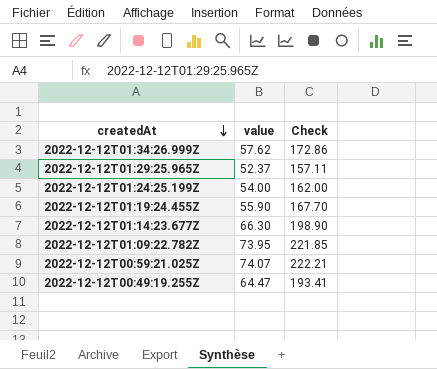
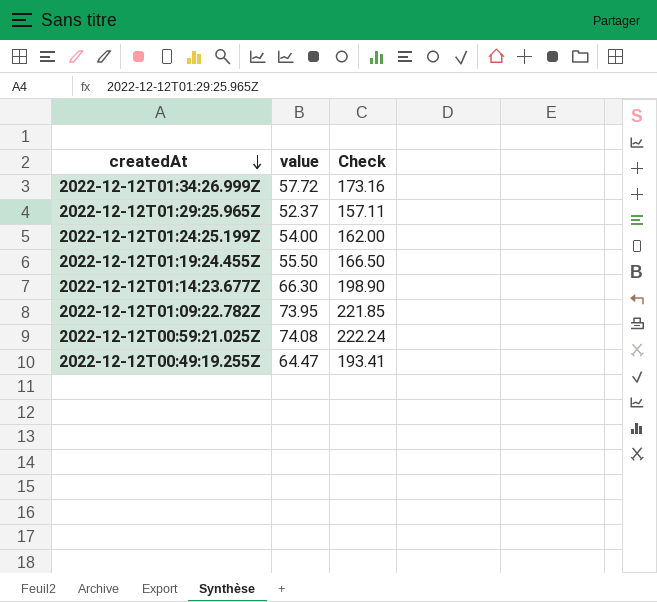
2022-12-12T01:34:26.999Z | value: 57.62 -> 57.72
2022-12-12T01:34:26.999Z | Check: 172.86 -> 173.16
2022-12-12T01:19:24.455Z | value: 55.90 -> 55.50
2022-12-12T01:19:24.455Z | Check: 167.70 -> 166.50
2022-12-12T00:59:21.025Z | value: 74.07 -> 74.08
2022-12-12T00:59:21.025Z | Check: 222.21 -> 222.24

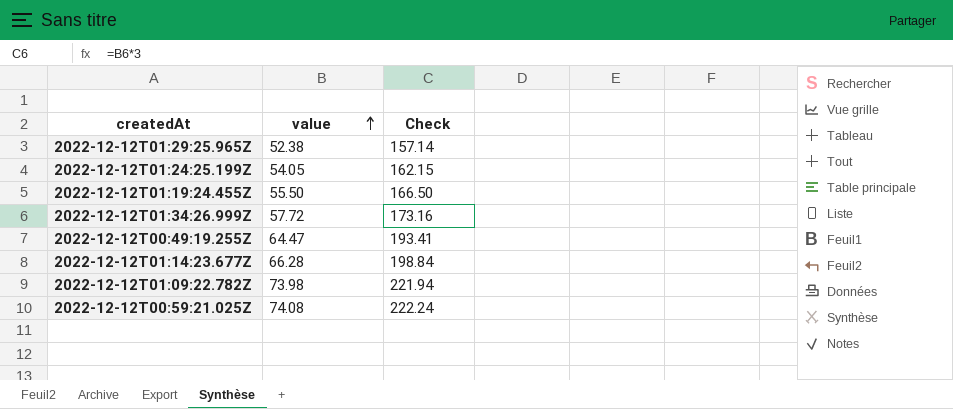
row order: createdAt descending -> value ascending
2022-12-12T01:29:25.965Z | value: 52.37 -> 52.38
2022-12-12T01:29:25.965Z | Check: 157.11 -> 157.14
2022-12-12T01:24:25.199Z | value: 54.00 -> 54.05
2022-12-12T01:24:25.199Z | Check: 162.00 -> 162.15
2022-12-12T01:14:23.677Z | value: 66.30 -> 66.28
2022-12-12T01:14:23.677Z | Check: 198.90 -> 198.84
2022-12-12T01:09:22.782Z | value: 73.95 -> 73.98
2022-12-12T01:09:22.782Z | Check: 221.85 -> 221.94

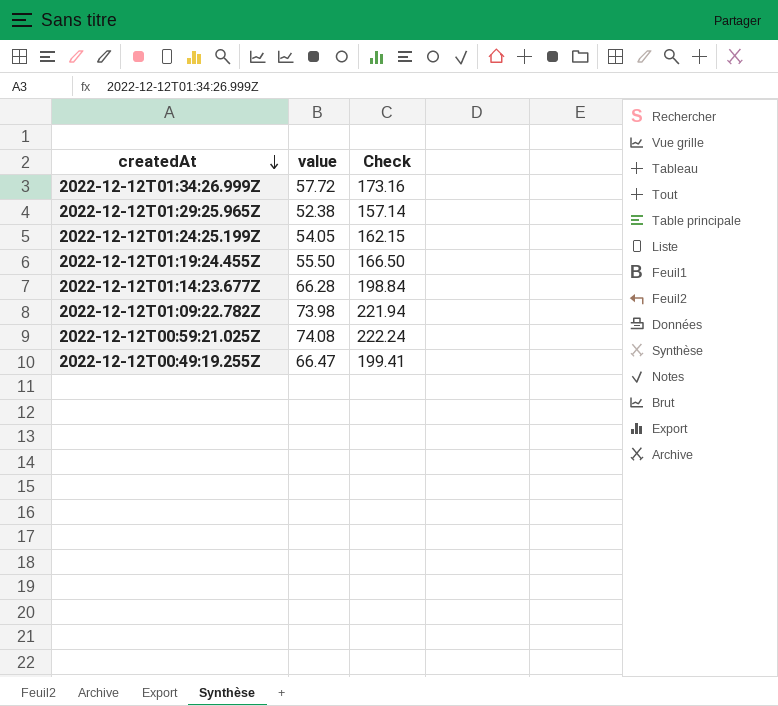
row order: value ascending -> createdAt descending
2022-12-12T00:49:19.255Z | value: 64.47 -> 66.47
2022-12-12T00:49:19.255Z | Check: 193.41 -> 199.41

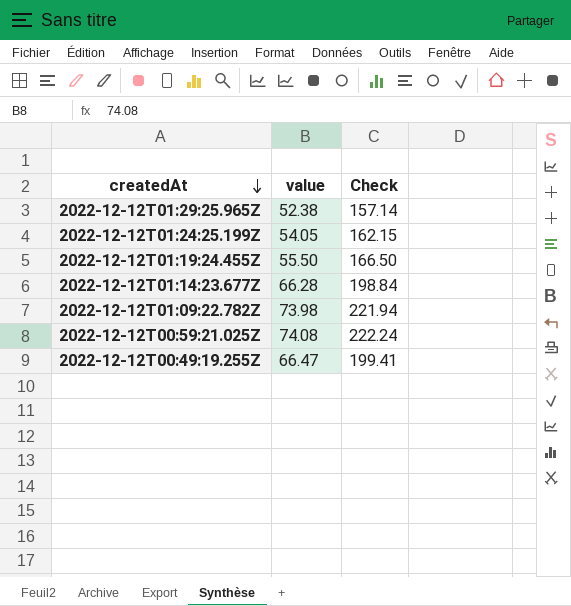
row 2022-12-12T01:34:26.999Z: 57.72 | 173.16 -> none

